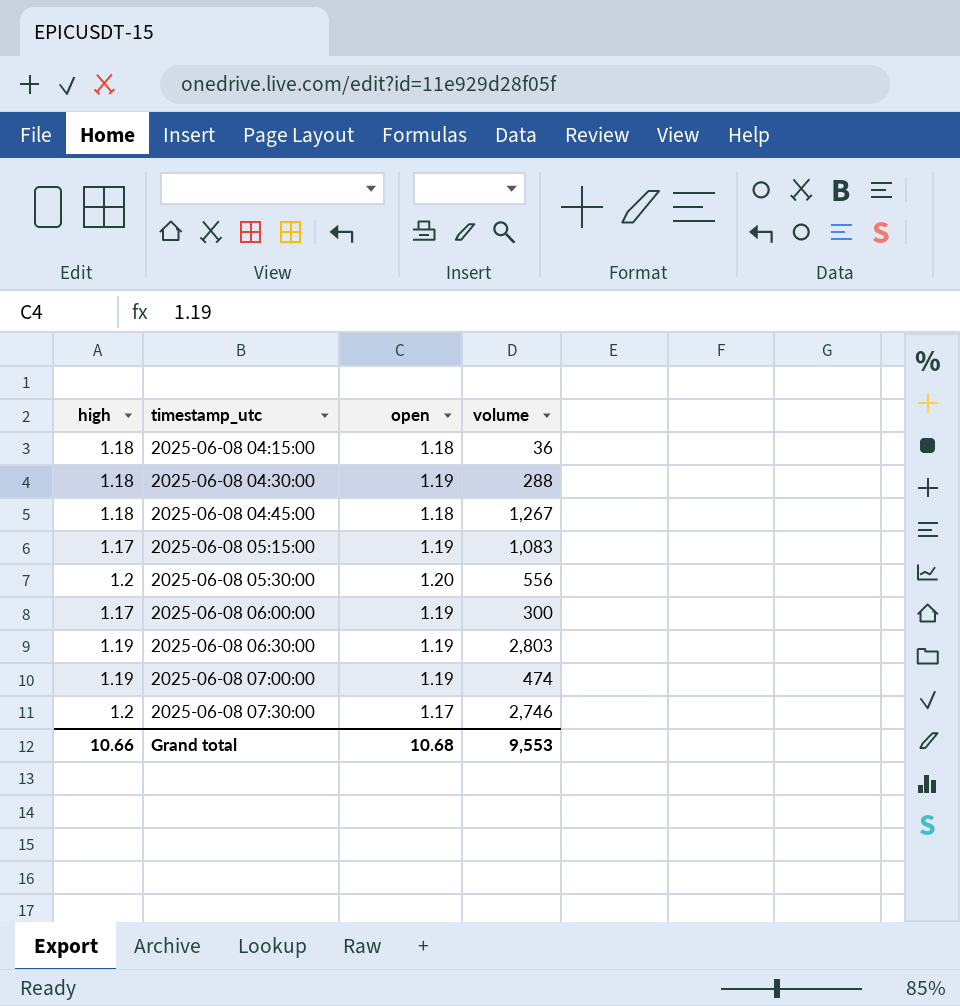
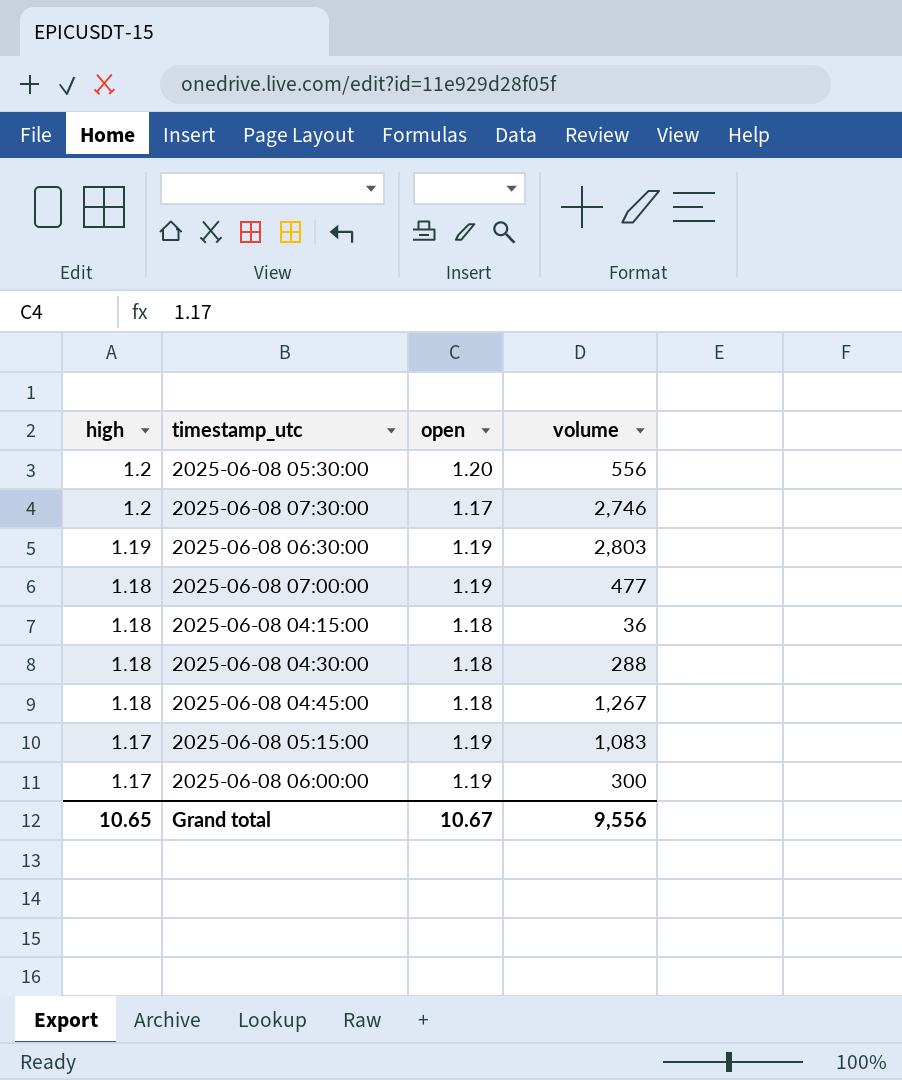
row order: timestamp_utc ascending -> high descending
2025-06-08 07:00:00 | high: 1.19 -> 1.18
2025-06-08 07:00:00 | volume: 474 -> 477
2025-06-08 04:30:00 | open: 1.19 -> 1.18
Grand total | high: 10.66 -> 10.65
Grand total | open: 10.68 -> 10.67
Grand total | volume: 9,553 -> 9,556

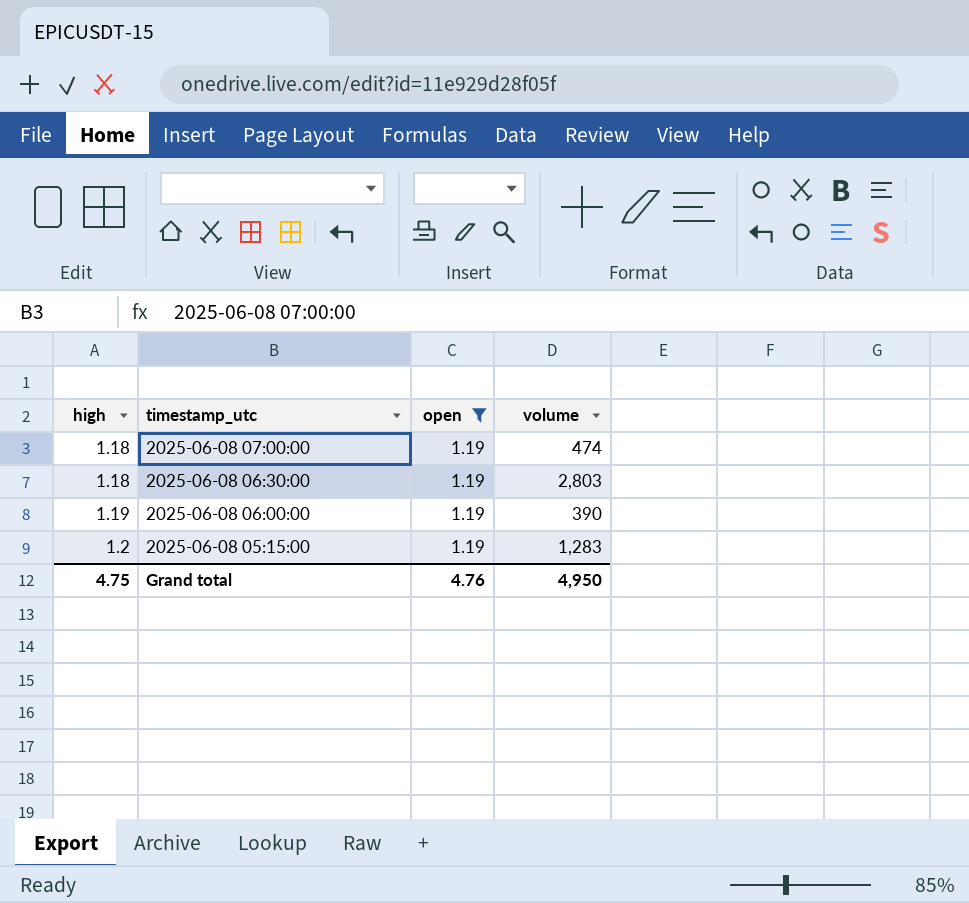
filter: none -> open = 1.19
row order: high descending -> high ascending
2025-06-08 07:00:00 | volume: 477 -> 474
2025-06-08 06:30:00 | high: 1.19 -> 1.18
2025-06-08 06:00:00 | high: 1.17 -> 1.19
2025-06-08 06:00:00 | volume: 300 -> 390
2025-06-08 05:15:00 | high: 1.17 -> 1.2
2025-06-08 05:15:00 | volume: 1,083 -> 1,283
Grand total | high: 10.65 -> 4.75
Grand total | open: 10.67 -> 4.76
Grand total | volume: 9,556 -> 4,950

